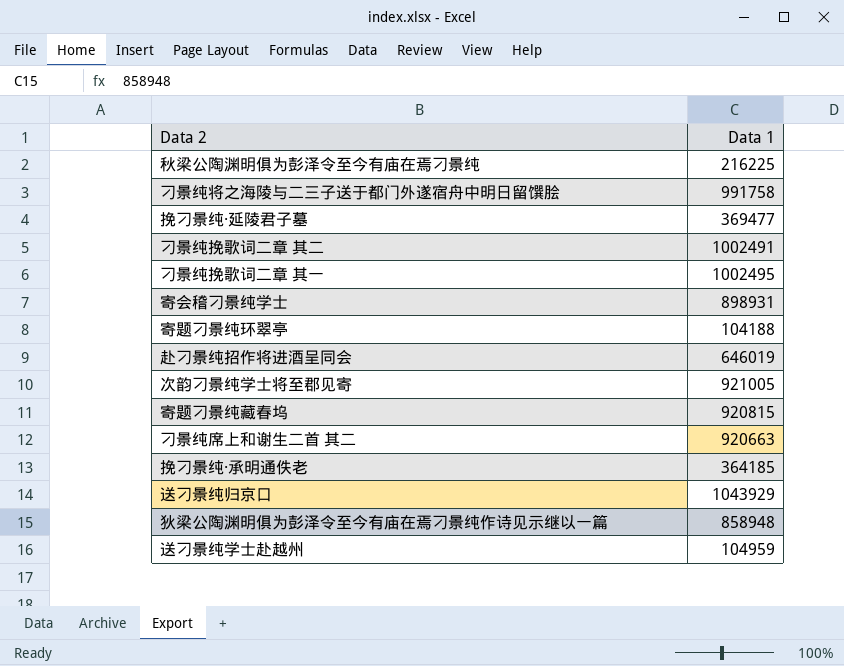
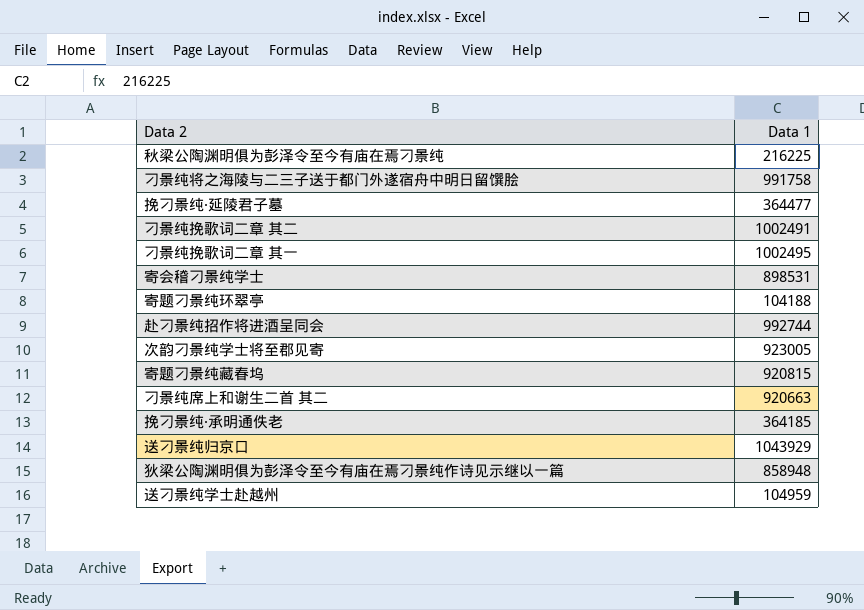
挽刁景纯·延陵君子墓 | Data 1: 369477 -> 364477
寄会稽刁景纯学士 | Data 1: 898931 -> 898531
赴刁景纯招作将进酒呈同会 | Data 1: 646019 -> 992744
次韵刁景纯学士将至郡见寄 | Data 1: 921005 -> 923005

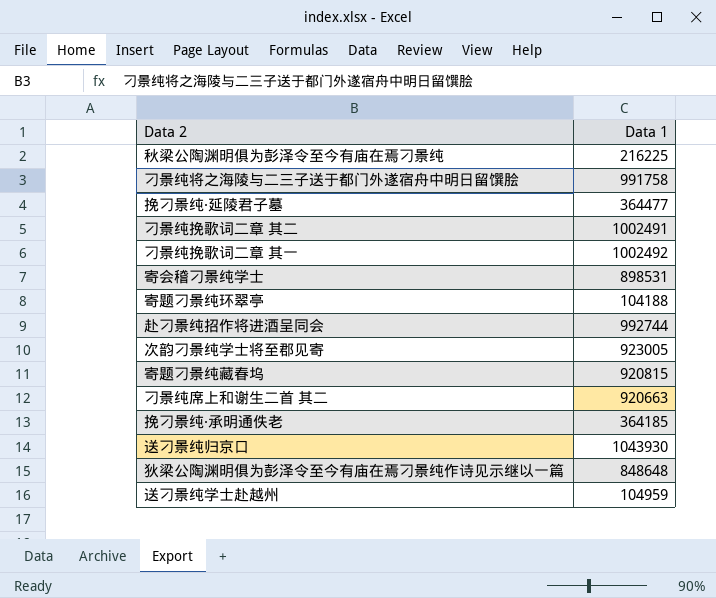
刁景纯挽歌词二章 其一 | Data 1: 1002495 -> 1002492
送刁景纯归京口 | Data 1: 1043929 -> 1043930
狄梁公陶渊明俱为彭泽令至今有庙在焉刁景纯作诗见示继以一篇 | Data 1: 858948 -> 848648

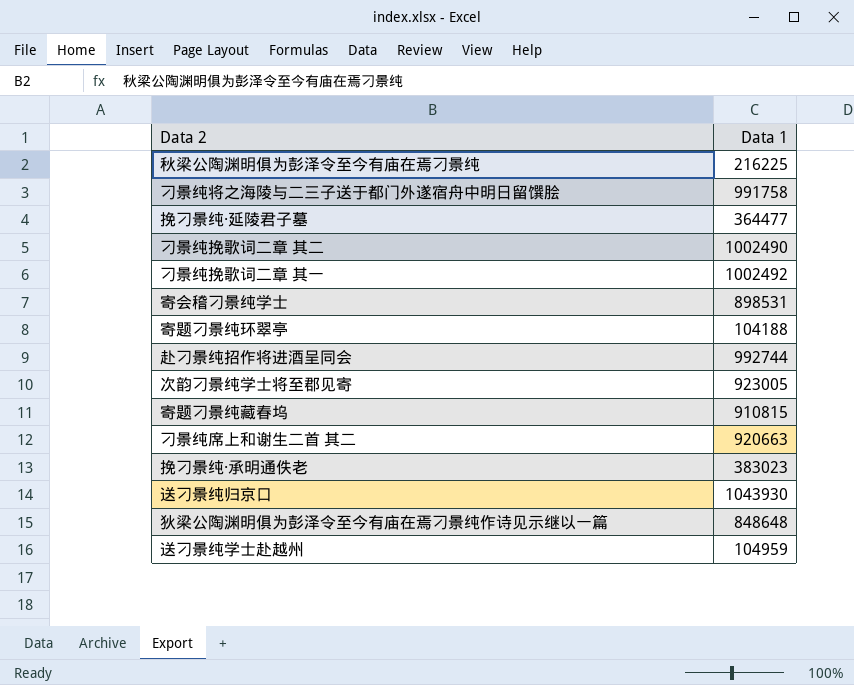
刁景纯挽歌词二章 其二 | Data 1: 1002491 -> 1002490
寄题刁景纯藏春坞 | Data 1: 920815 -> 910815
挽刁景纯·承明通佚老 | Data 1: 364185 -> 383023

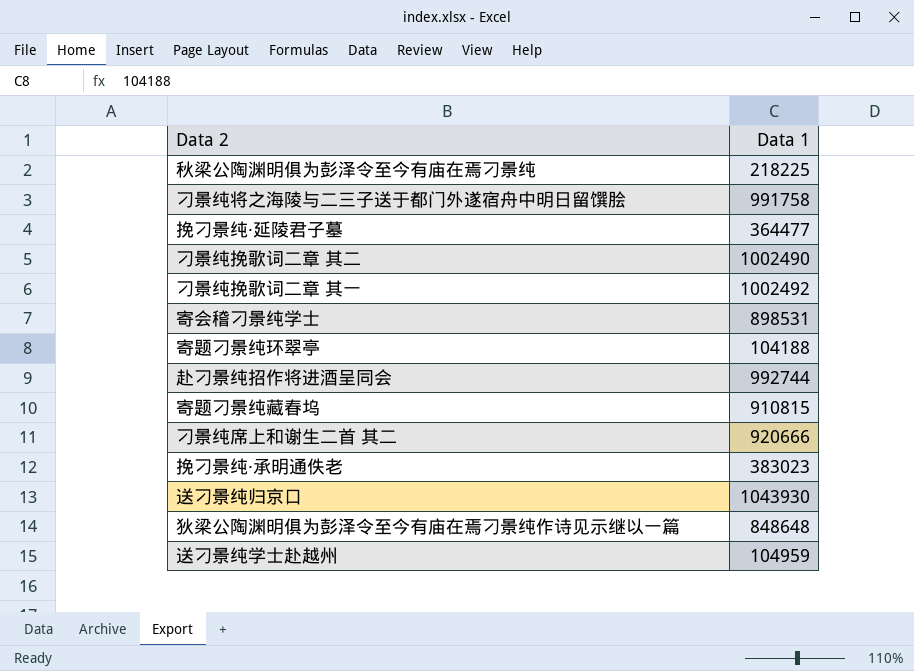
row 次韵刁景纯学士将至郡见寄: 923005 -> none
秋梁公陶渊明俱为彭泽令至今有庙在焉刁景纯 | Data 1: 216225 -> 218225
刁景纯席上和谢生二首 其二 | Data 1: 920663 -> 920666

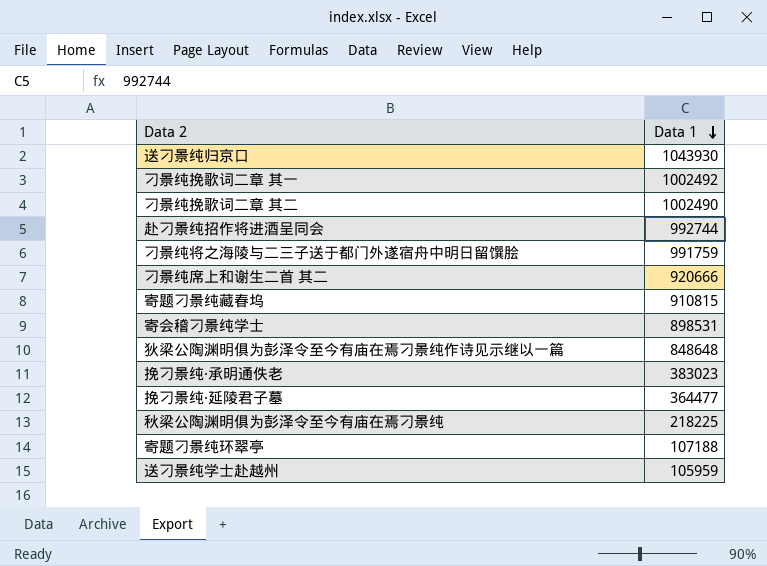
row order: none -> Data 1 descending
刁景纯将之海陵与二三子送于都门外遂宿舟中明日留馔脍 | Data 1: 991758 -> 991759
寄题刁景纯环翠亭 | Data 1: 104188 -> 107188
送刁景纯学士赴越州 | Data 1: 104959 -> 105959

